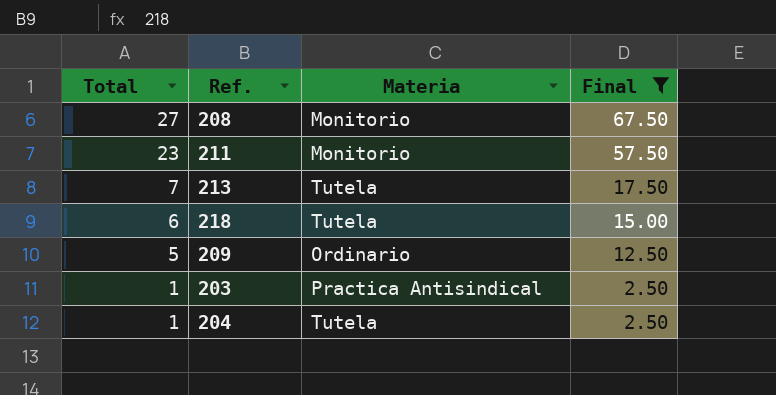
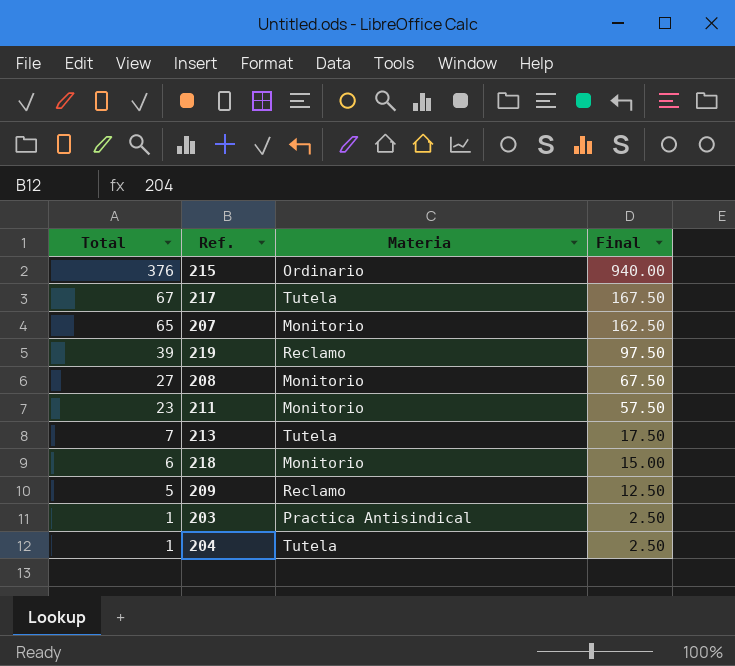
filter: Final <= 67.50 -> none
218 | Materia: Tutela -> Monitorio
209 | Materia: Ordinario -> Reclamo

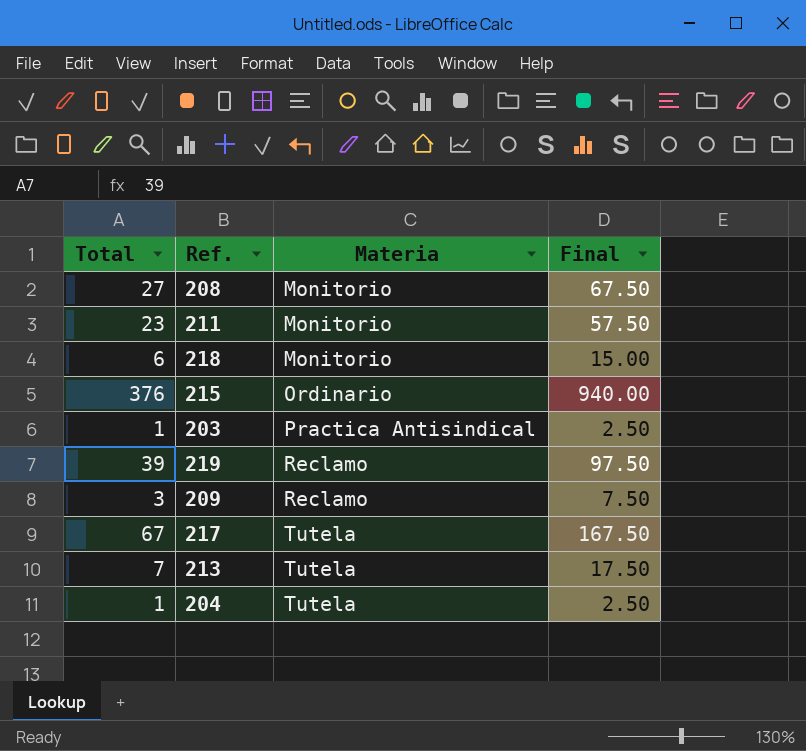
row order: Total descending -> Materia ascending
row 207: 65 | Monitorio | 162.50 -> none
209 | Total: 5 -> 3
209 | Final: 12.50 -> 7.50

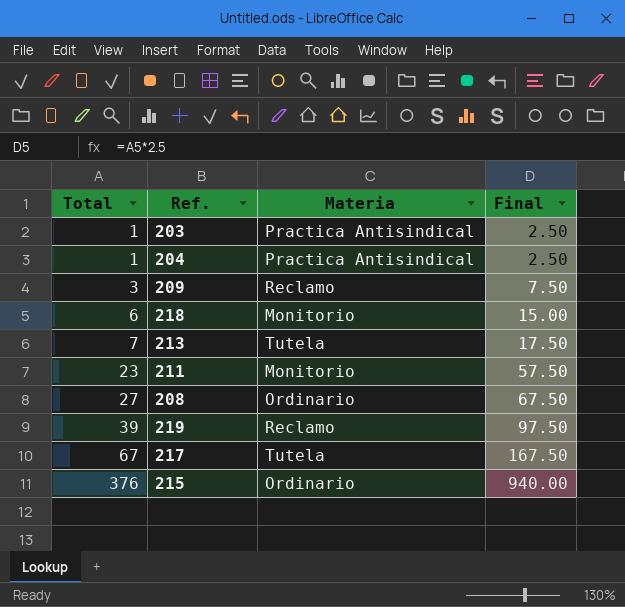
row order: Materia ascending -> Total ascending
204 | Materia: Tutela -> Practica Antisindical
208 | Materia: Monitorio -> Ordinario

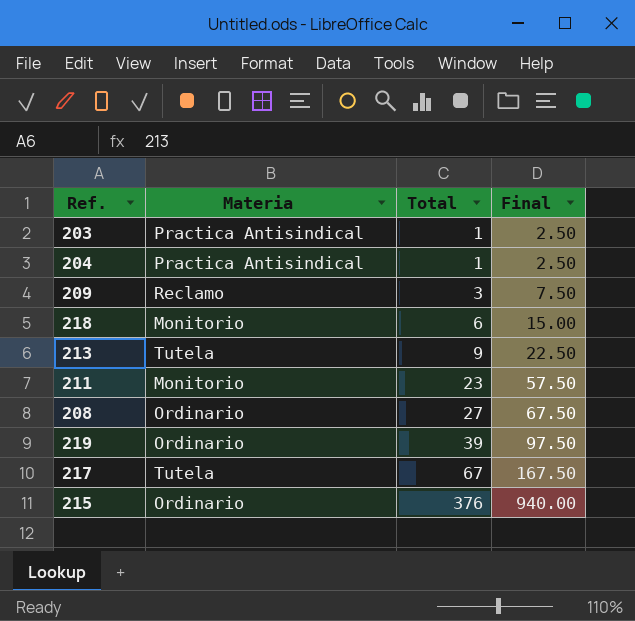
column Total | position: 1 -> 3
213 | Total: 7 -> 9
213 | Final: 17.50 -> 22.50
219 | Materia: Reclamo -> Ordinario

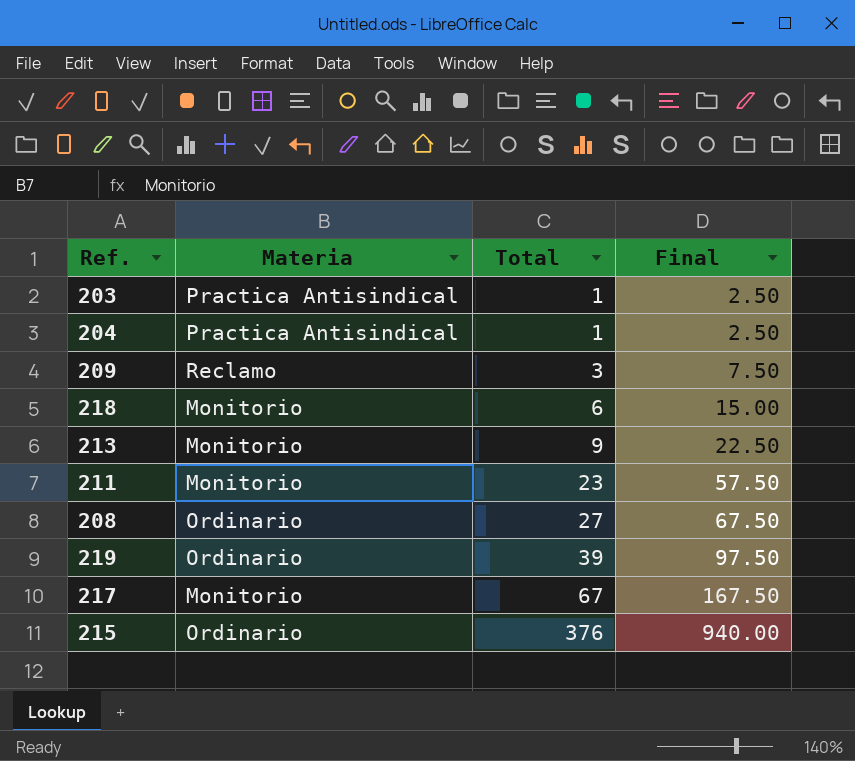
213 | Materia: Tutela -> Monitorio
217 | Materia: Tutela -> Monitorio

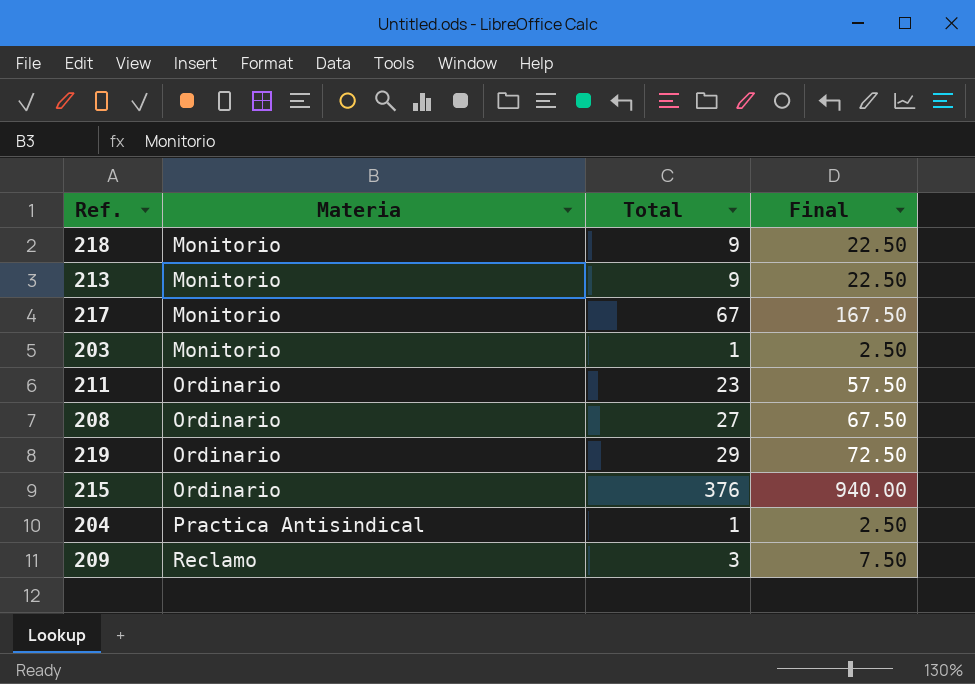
row order: Total ascending -> Materia ascending
218 | Total: 6 -> 9
218 | Final: 15.00 -> 22.50
203 | Materia: Practica Antisindical -> Monitorio
211 | Materia: Monitorio -> Ordinario
219 | Total: 39 -> 29
219 | Final: 97.50 -> 72.50

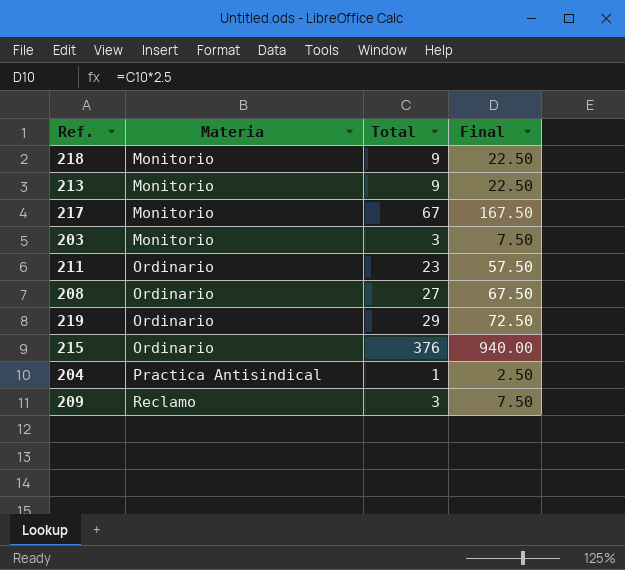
203 | Total: 1 -> 3
203 | Final: 2.50 -> 7.50

